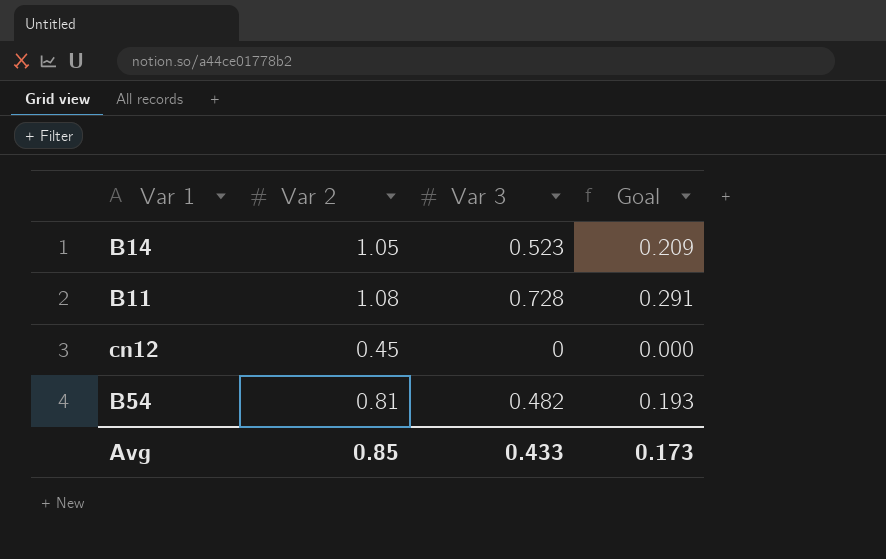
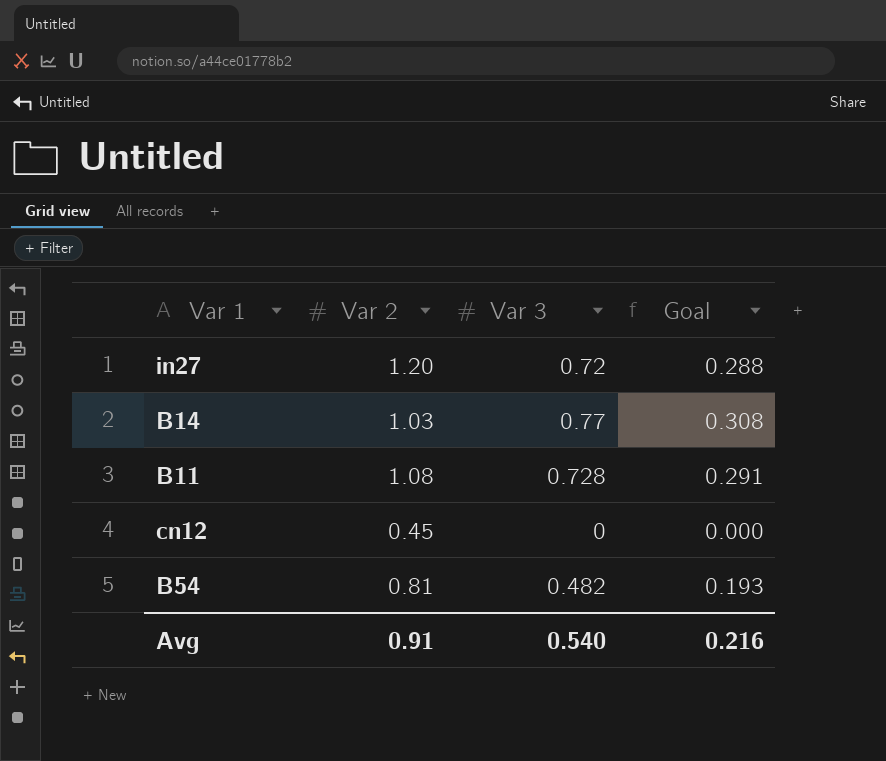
row in27: none -> 1.20 | 0.72 | 0.288
B14 | Var 2: 1.05 -> 1.03
B14 | Var 3: 0.523 -> 0.77
B14 | Goal: 0.209 -> 0.308
Avg | Var 2: 0.85 -> 0.91
Avg | Var 3: 0.433 -> 0.540
Avg | Goal: 0.173 -> 0.216

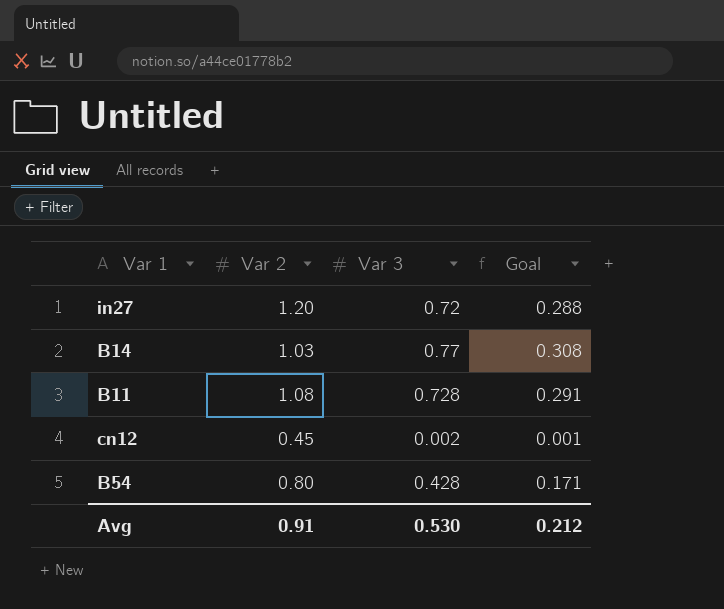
cn12 | Var 3: 0 -> 0.002
cn12 | Goal: 0.000 -> 0.001
B54 | Var 2: 0.81 -> 0.80
B54 | Var 3: 0.482 -> 0.428
B54 | Goal: 0.193 -> 0.171
Avg | Var 3: 0.540 -> 0.530
Avg | Goal: 0.216 -> 0.212

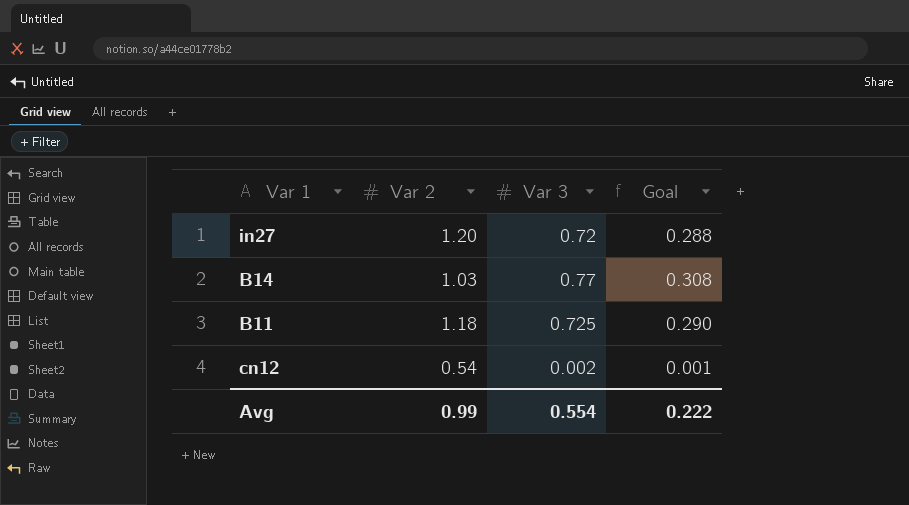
row B54: 0.80 | 0.428 | 0.171 -> none
B11 | Var 2: 1.08 -> 1.18
B11 | Var 3: 0.728 -> 0.725
B11 | Goal: 0.291 -> 0.290
cn12 | Var 2: 0.45 -> 0.54
Avg | Var 2: 0.91 -> 0.99
Avg | Var 3: 0.530 -> 0.554
Avg | Goal: 0.212 -> 0.222

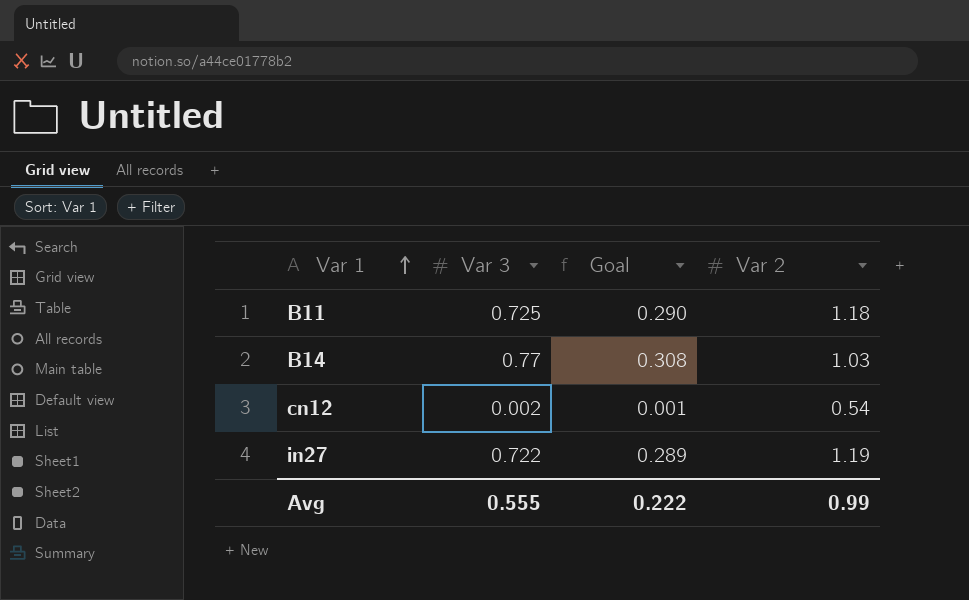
row order: none -> Var 1 ascending
column Var 2 | position: 2 -> 4
in27 | Var 3: 0.72 -> 0.722
in27 | Goal: 0.288 -> 0.289
in27 | Var 2: 1.20 -> 1.19
Avg | Var 3: 0.554 -> 0.555

